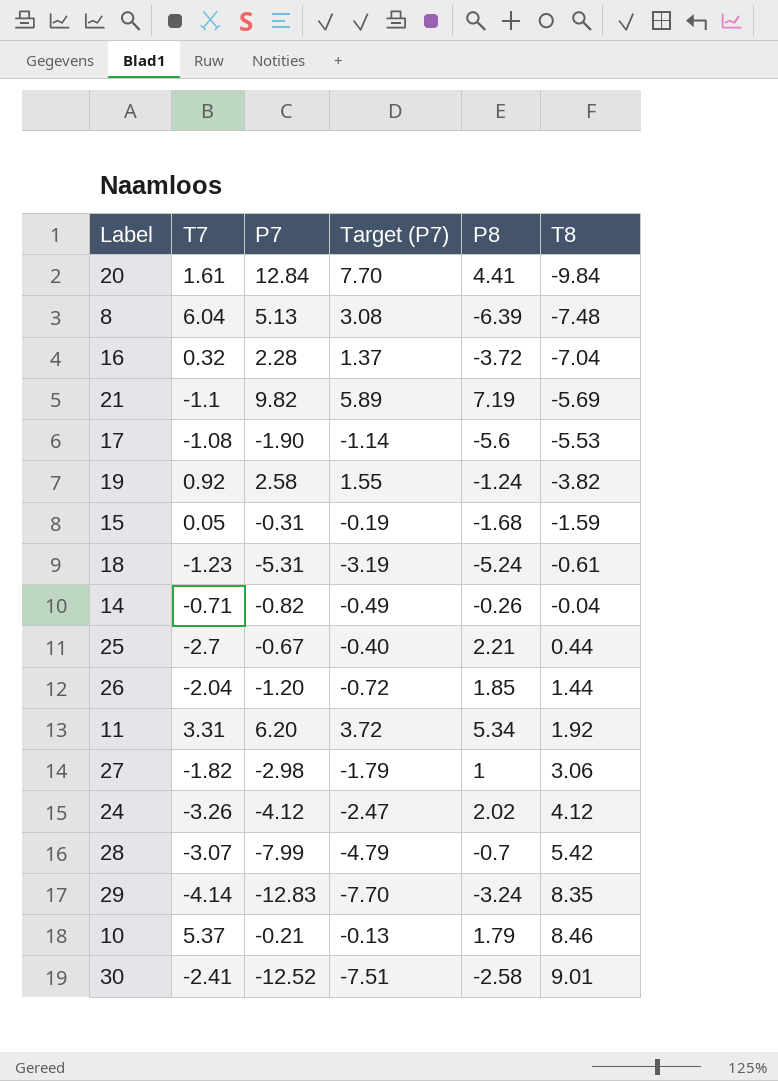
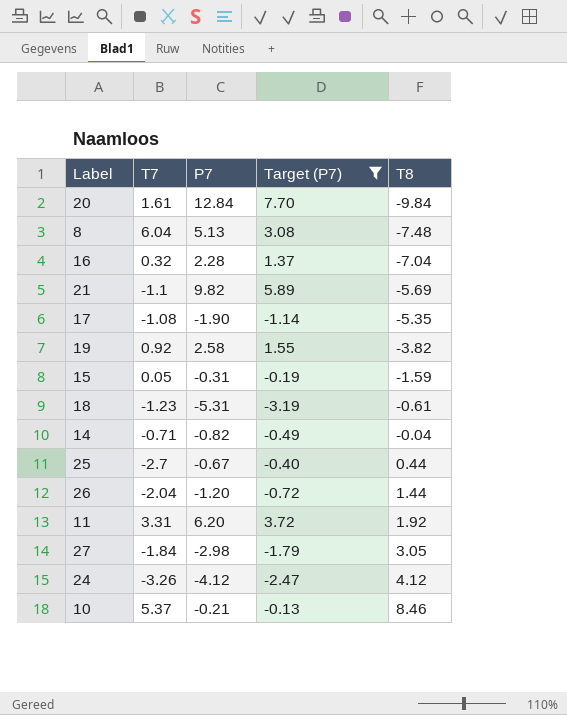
filter: none -> Target (P7) >= -3.19
column P8 | position: 5 -> none
17 | T8: -5.53 -> -5.35
27 | T7: -1.82 -> -1.84
27 | T8: 3.06 -> 3.05

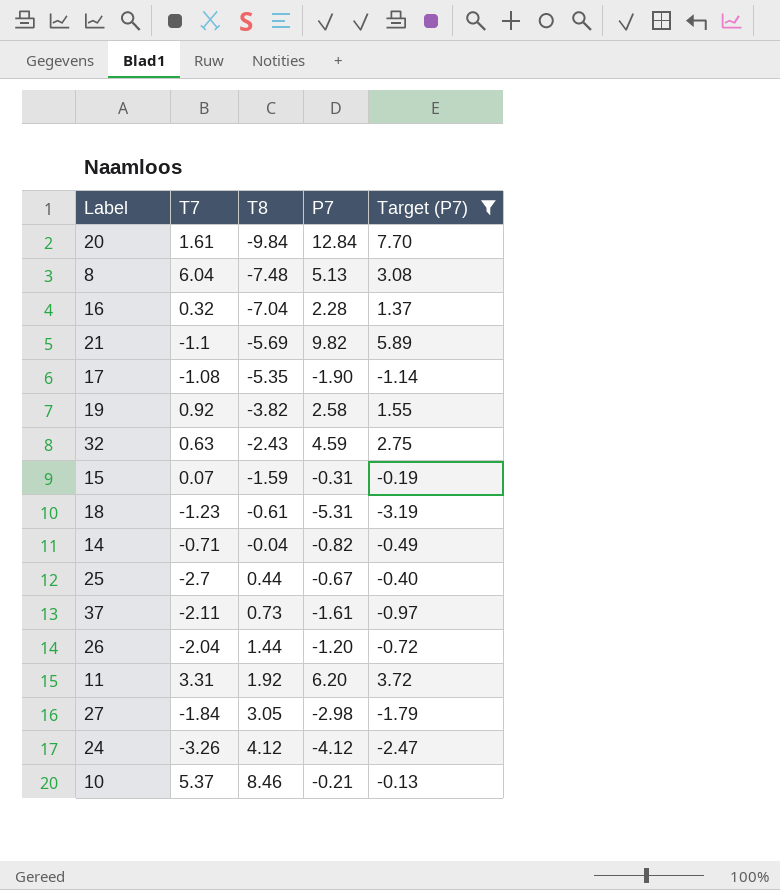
column T8 | position: 5 -> 3
row 32: none -> 0.63 | -2.43 | 4.59 | 2.75
15 | T7: 0.05 -> 0.07
row 37: none -> -2.11 | 0.73 | -1.61 | -0.97

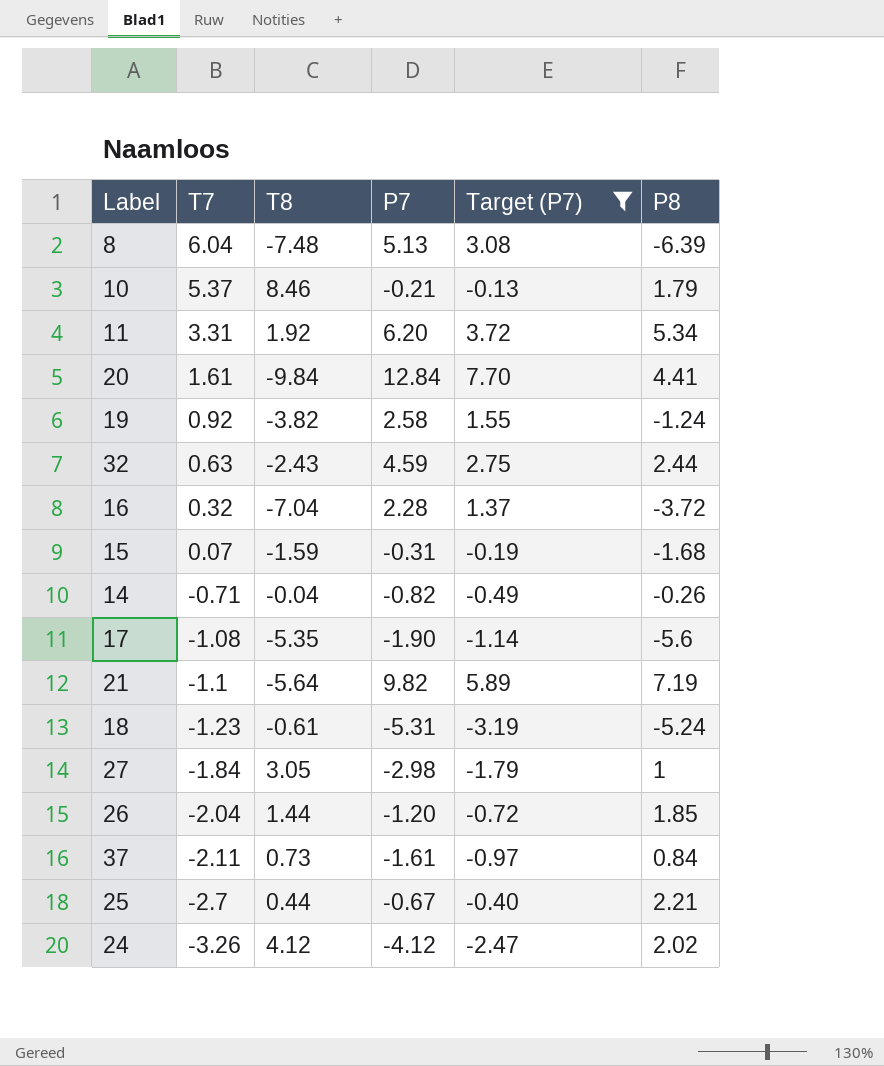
row order: T8 ascending -> T7 descending
column P8 | position: none -> 6
21 | T8: -5.69 -> -5.64

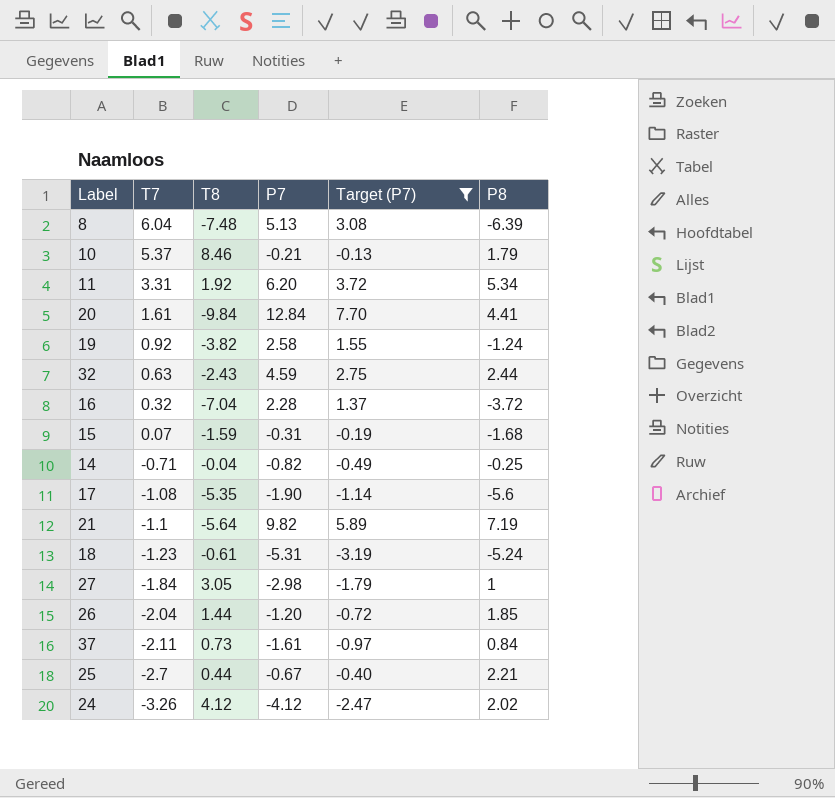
14 | P8: -0.26 -> -0.25

